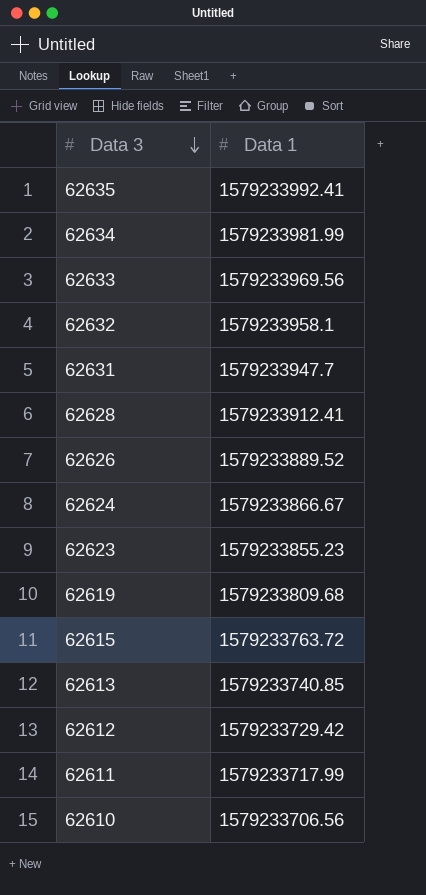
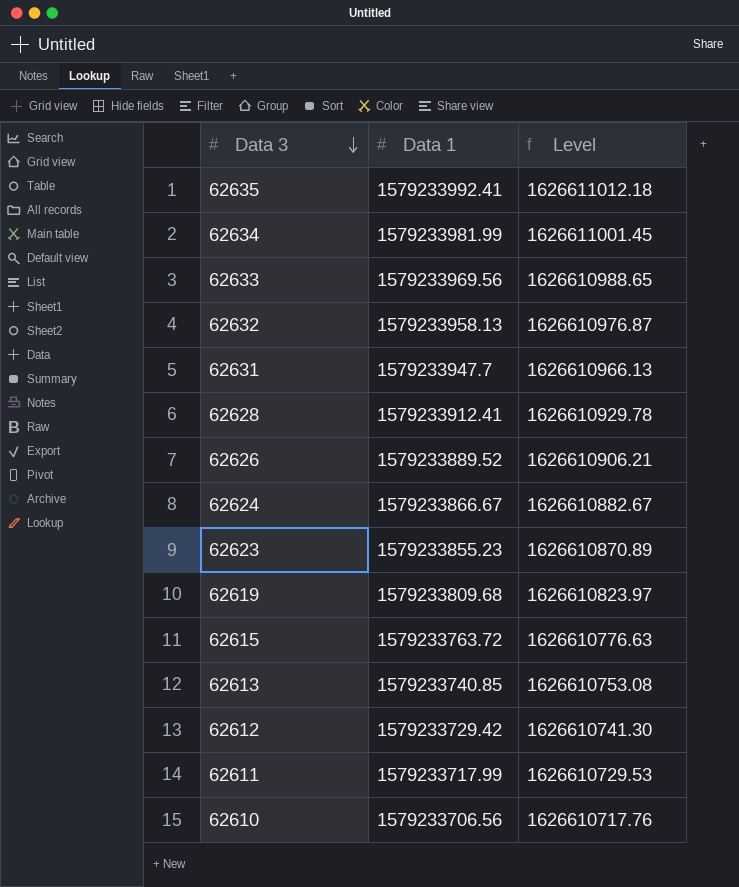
column Level | formula: none -> [Data 1] * 1.03
62632 | Data 1: 1579233958.1 -> 1579233958.13

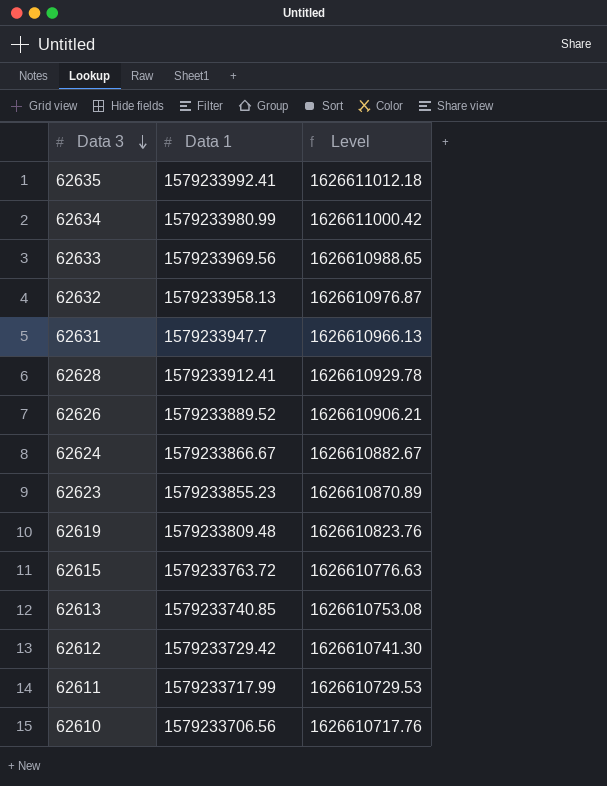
62634 | Data 1: 1579233981.99 -> 1579233980.99
62634 | Level: 1626611001.45 -> 1626611000.42
62619 | Data 1: 1579233809.68 -> 1579233809.48
62619 | Level: 1626610823.97 -> 1626610823.76

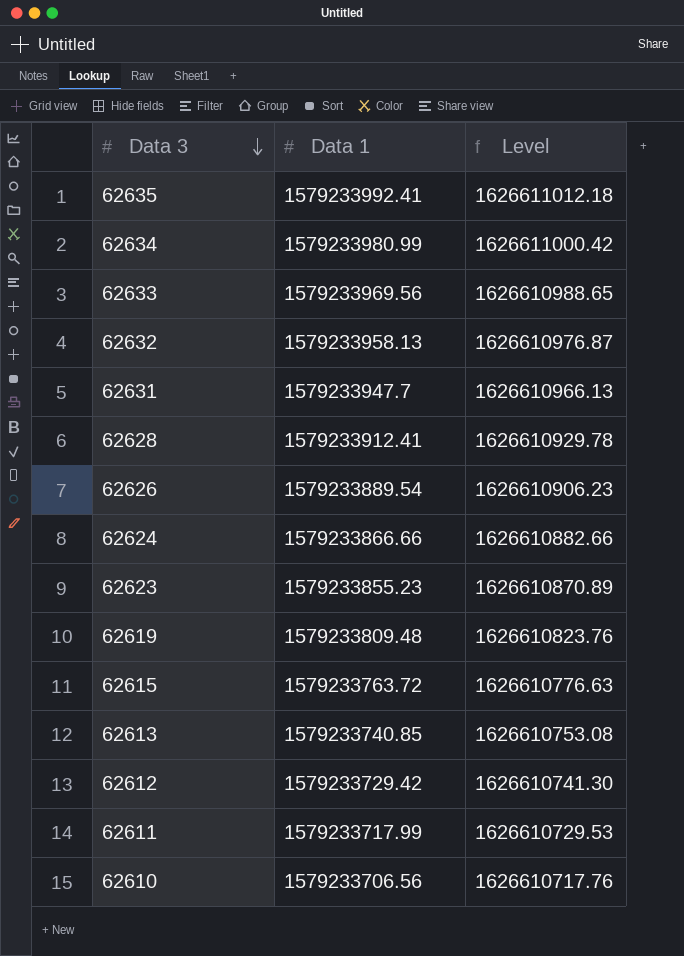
62626 | Data 1: 1579233889.52 -> 1579233889.54
62626 | Level: 1626610906.21 -> 1626610906.23
62624 | Data 1: 1579233866.67 -> 1579233866.66
62624 | Level: 1626610882.67 -> 1626610882.66

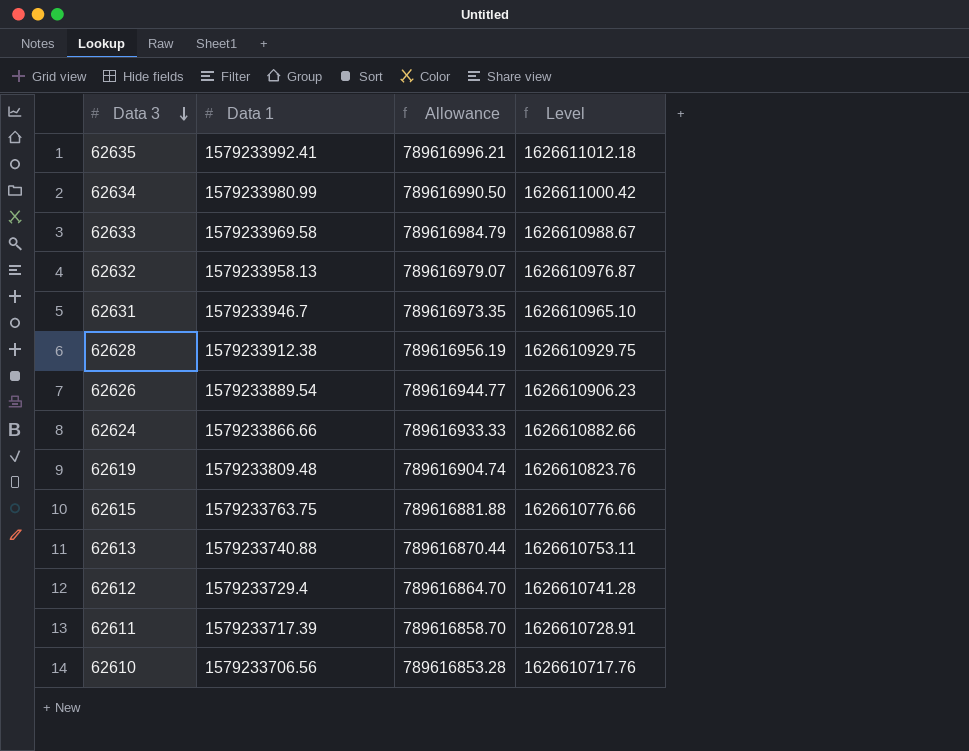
column Allowance | formula: none -> [Data 1] * 0.5
row 62623: 1579233855.23 | 1626610870.89 -> none
62633 | Data 1: 1579233969.56 -> 1579233969.58
62633 | Level: 1626610988.65 -> 1626610988.67
62631 | Data 1: 1579233947.7 -> 1579233946.7
62631 | Level: 1626610966.13 -> 1626610965.10
62628 | Data 1: 1579233912.41 -> 1579233912.38
62628 | Level: 1626610929.78 -> 1626610929.75
62615 | Data 1: 1579233763.72 -> 1579233763.75
62615 | Level: 1626610776.63 -> 1626610776.66
62613 | Data 1: 1579233740.85 -> 1579233740.88
62613 | Level: 1626610753.08 -> 1626610753.11
62612 | Data 1: 1579233729.42 -> 1579233729.4
62612 | Level: 1626610741.30 -> 1626610741.28
62611 | Data 1: 1579233717.99 -> 1579233717.39
62611 | Level: 1626610729.53 -> 1626610728.91

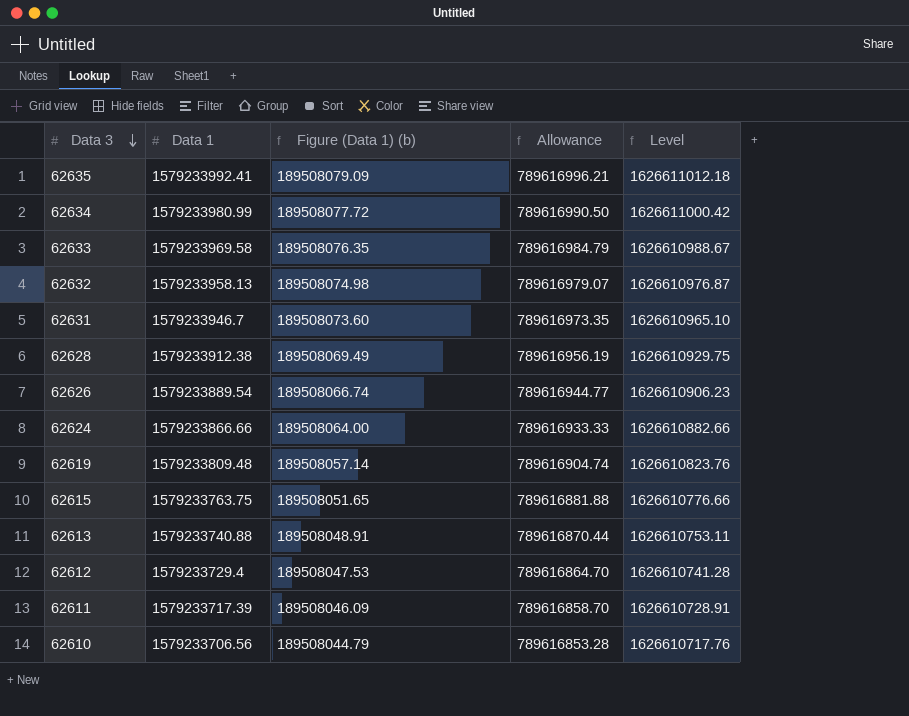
column Figure (Data 1) (b) | formula: none -> [Data 1] * 0.12

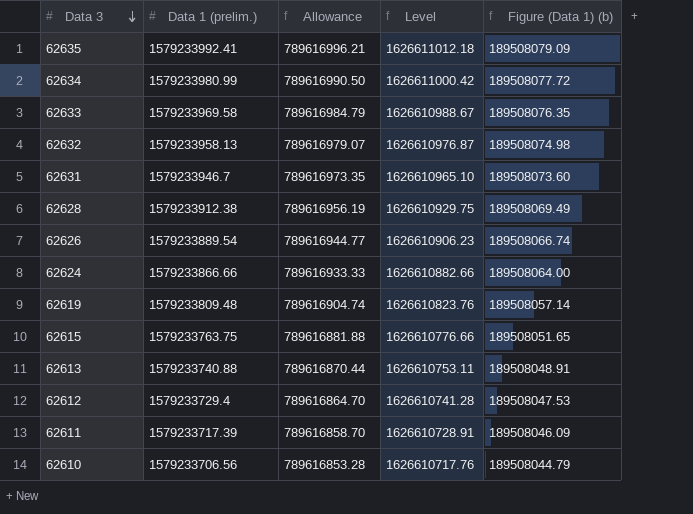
column name: Data 1 -> Data 1 (prelim.)
column Figure (Data 1) (b) | position: 3 -> 5

